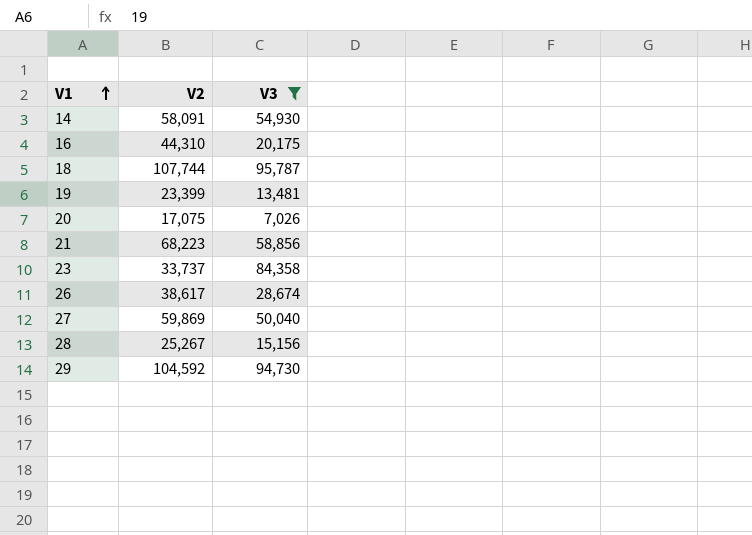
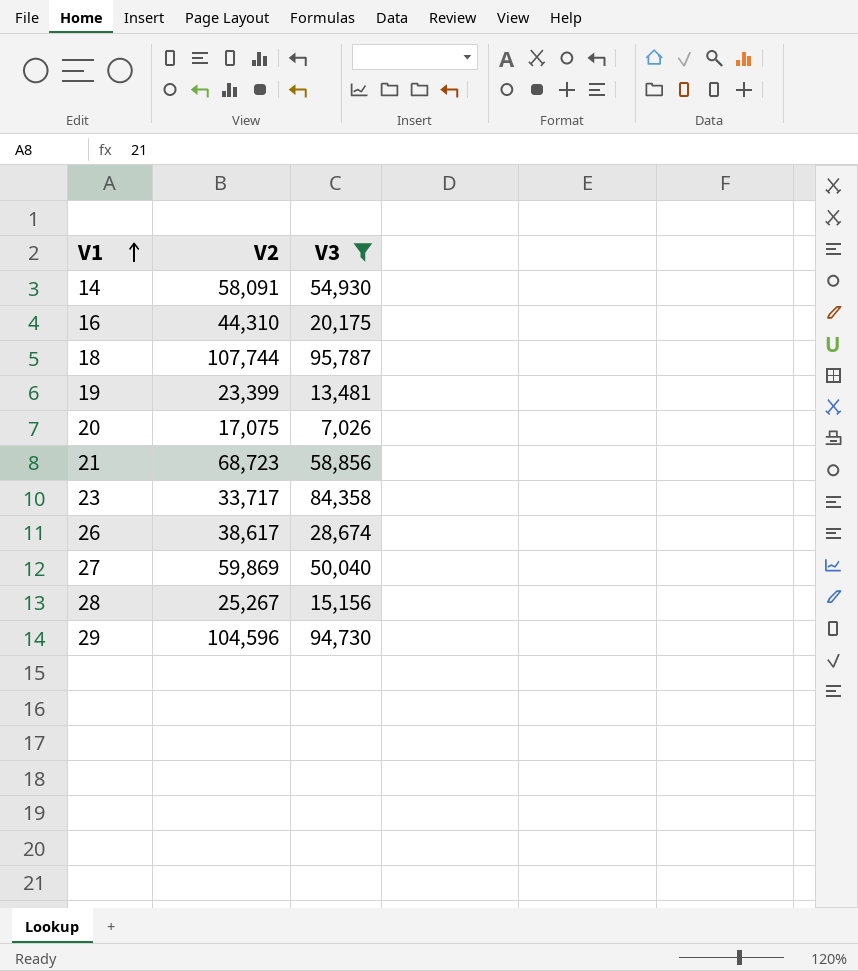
21 | V2: 68,223 -> 68,723
23 | V2: 33,737 -> 33,717
29 | V2: 104,592 -> 104,596

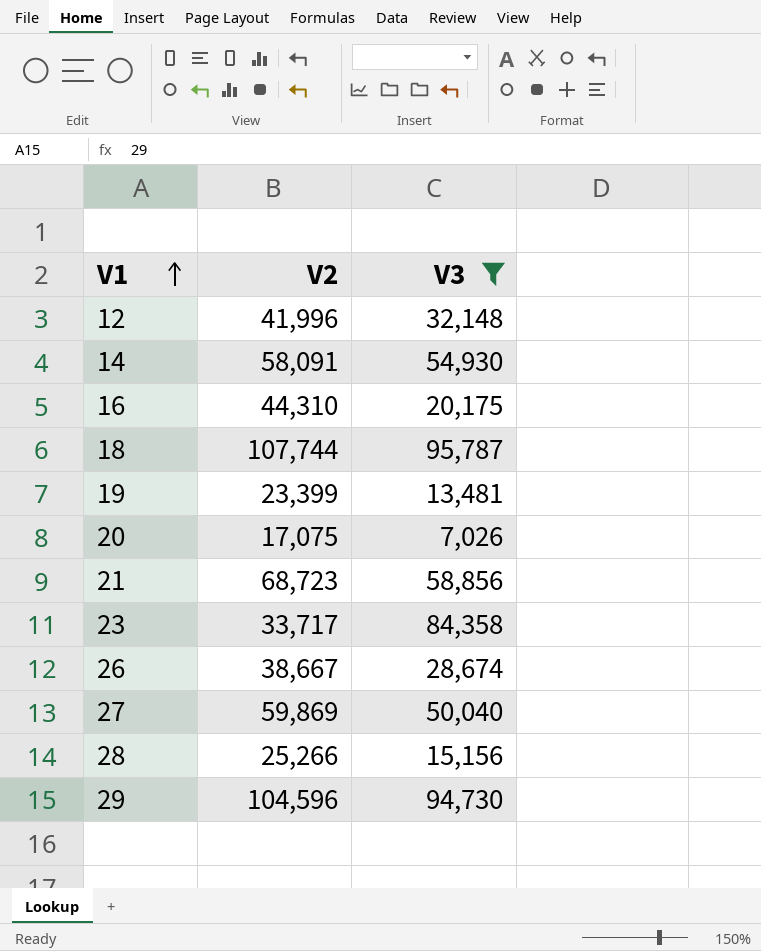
row 12: none -> 41,996 | 32,148
26 | V2: 38,617 -> 38,667
28 | V2: 25,267 -> 25,266

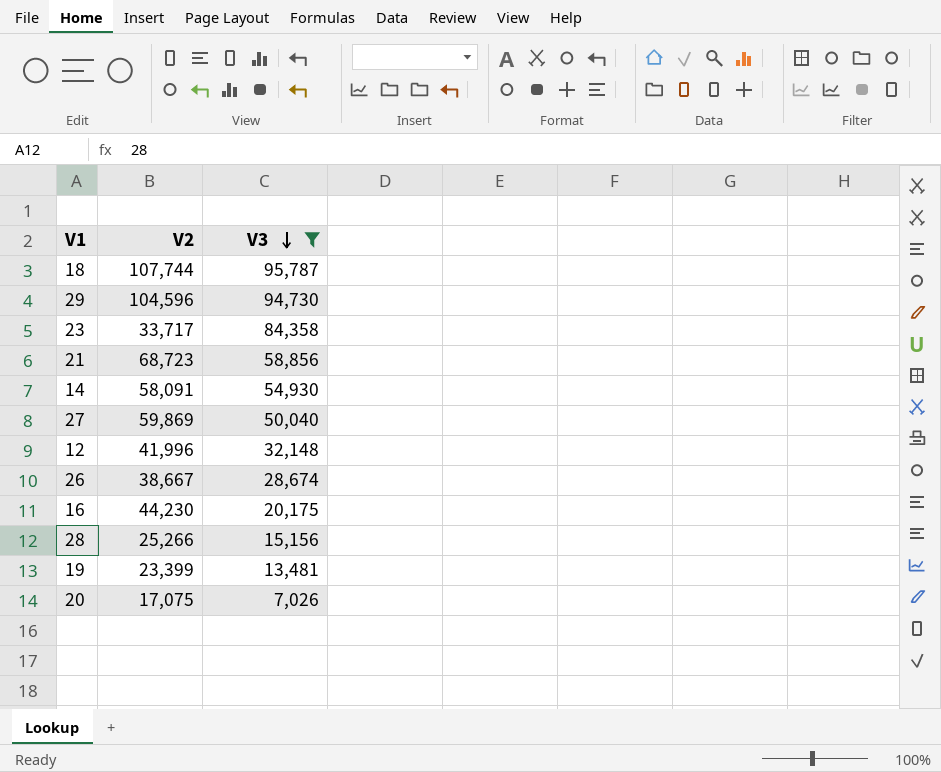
row order: V1 ascending -> V3 descending
16 | V2: 44,310 -> 44,230

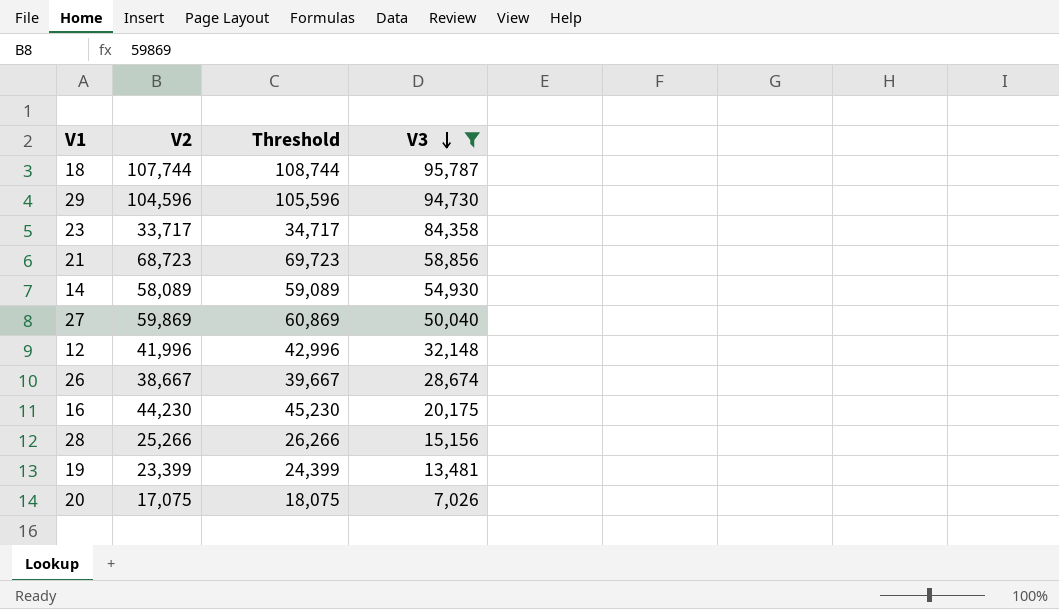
column Threshold | formula: none -> [V2] + 1000
14 | V2: 58,091 -> 58,089

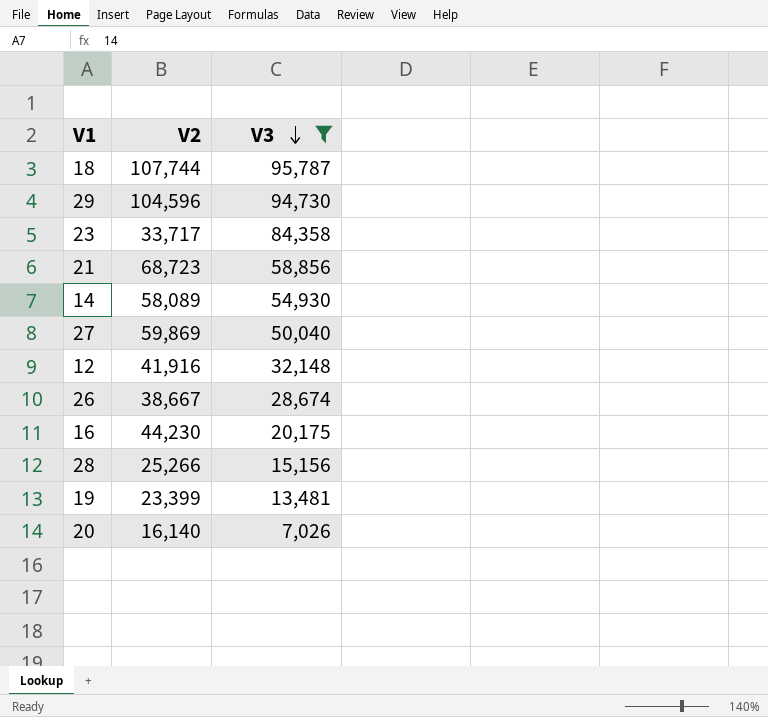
column Threshold | formula: [V2] + 1000 -> none
12 | V2: 41,996 -> 41,916
20 | V2: 17,075 -> 16,140

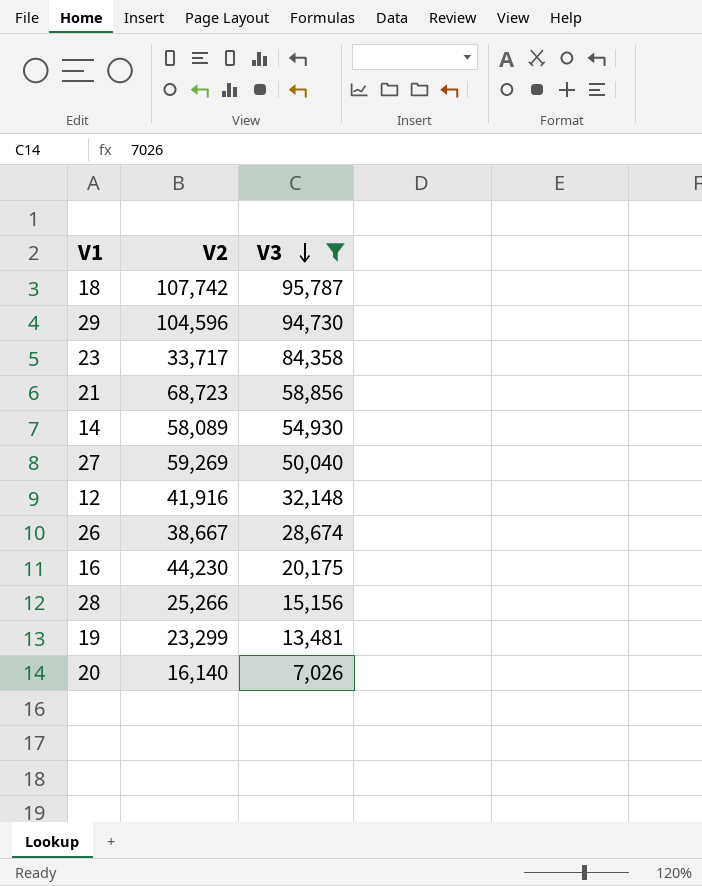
18 | V2: 107,744 -> 107,742
27 | V2: 59,869 -> 59,269
19 | V2: 23,399 -> 23,299

